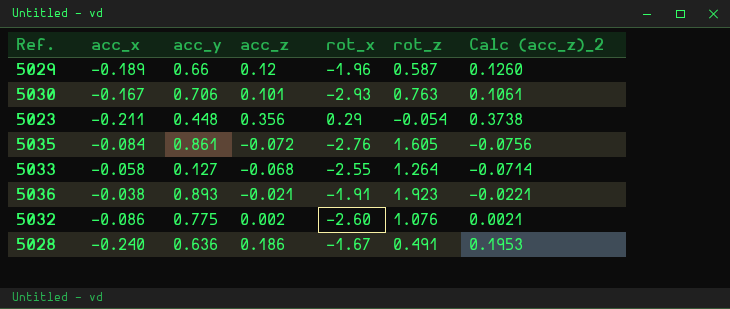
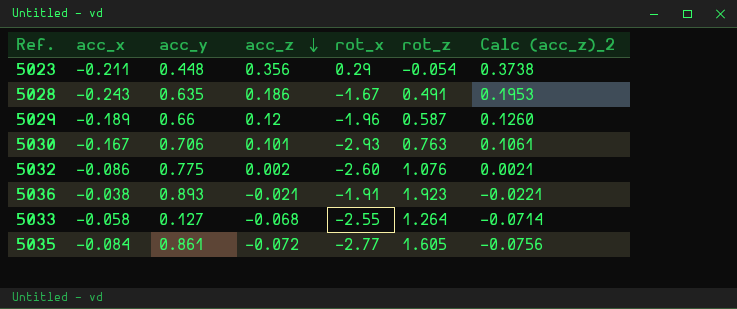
row order: none -> acc_z descending
5028 | acc_x: -0.240 -> -0.243
5028 | acc_y: 0.636 -> 0.635
5035 | rot_x: -2.76 -> -2.77

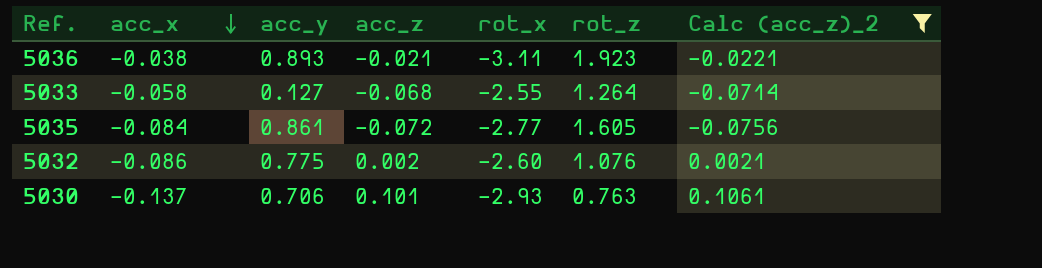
filter: none -> Calc (acc_z)_2 <= 0.1061
row order: acc_z descending -> acc_x descending
5036 | rot_x: -1.91 -> -3.11
5030 | acc_x: -0.167 -> -0.137

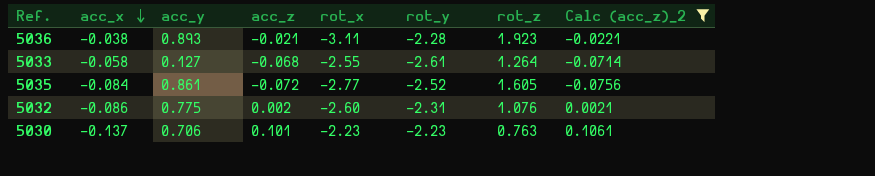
column rot_y | position: none -> 6
5030 | rot_x: -2.93 -> -2.23

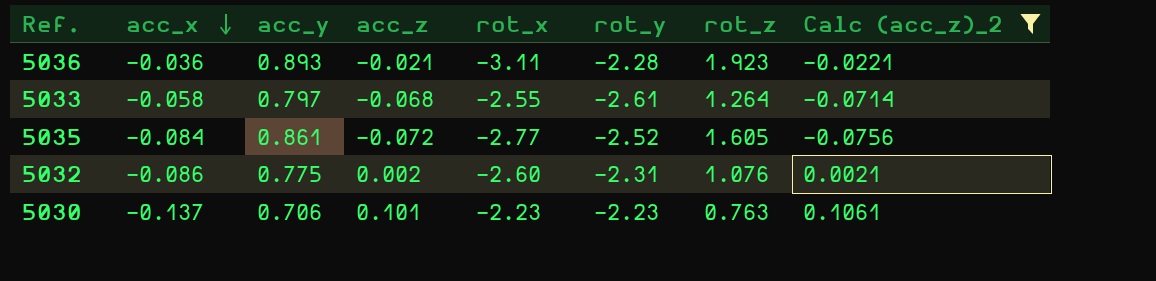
5036 | acc_x: -0.038 -> -0.036
5033 | acc_y: 0.127 -> 0.797

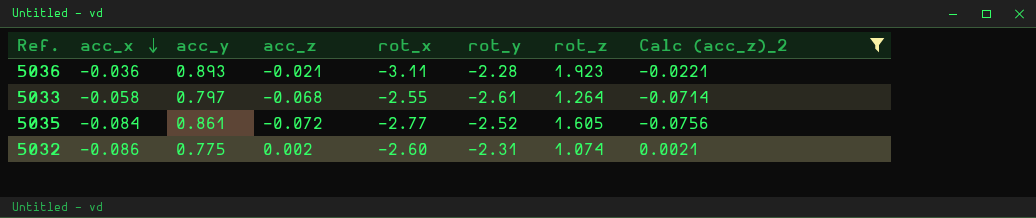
row 5030: -0.137 | 0.706 | 0.101 | -2.23 | -2.23 | 0.763 | 0.1061 -> none
5032 | rot_z: 1.076 -> 1.074

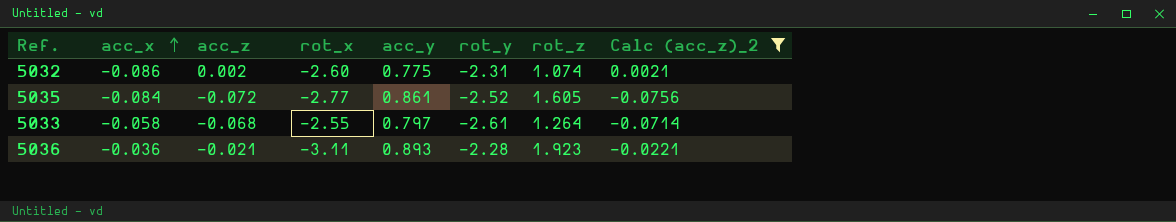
row order: acc_x descending -> acc_x ascending
column acc_y | position: 3 -> 5

